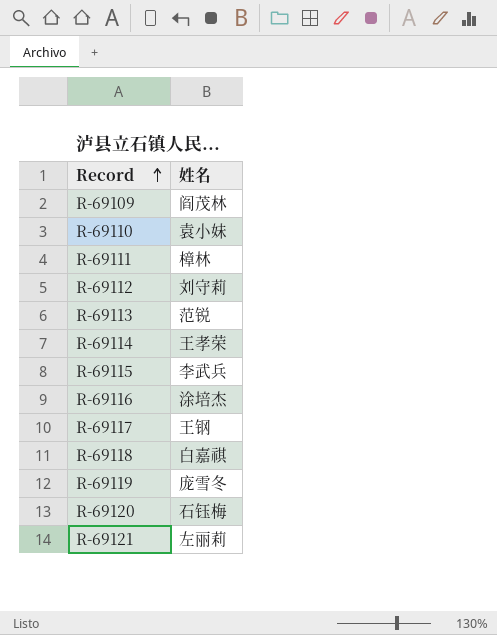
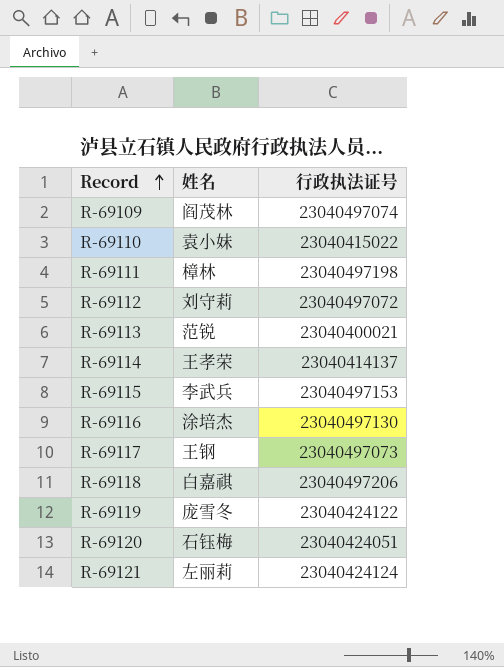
column 行政执法证号 | position: none -> 3

